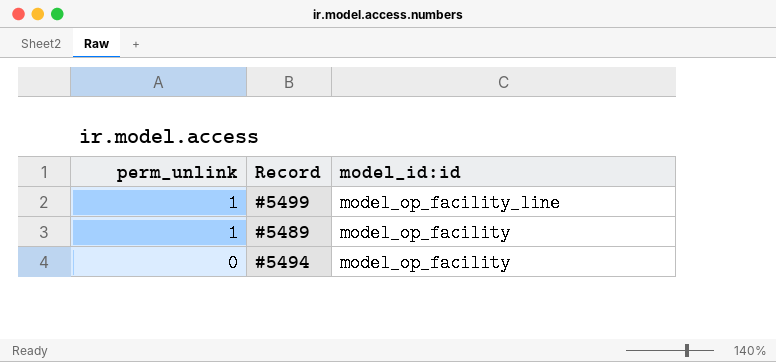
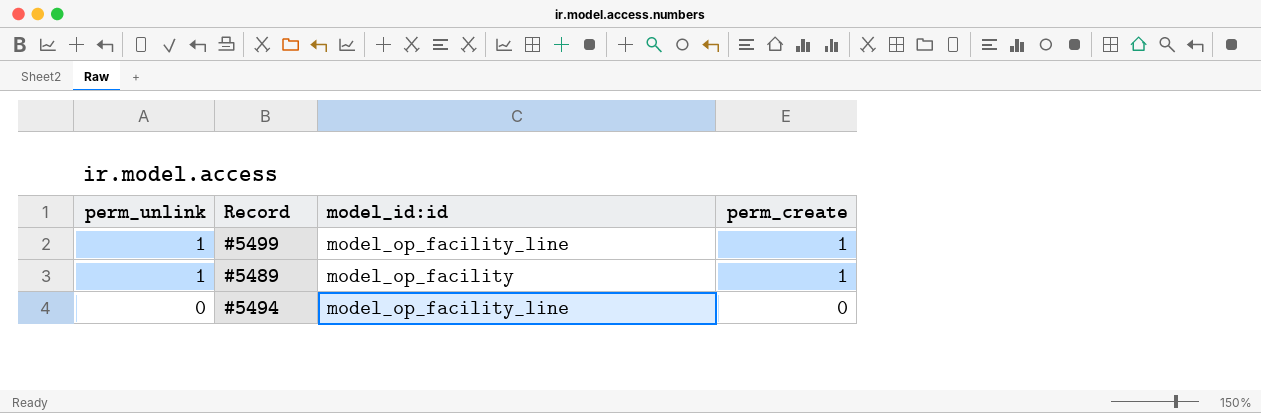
column perm_create | position: none -> 4
#5494 | model_id:id: model_op_facility -> model_op_facility_line

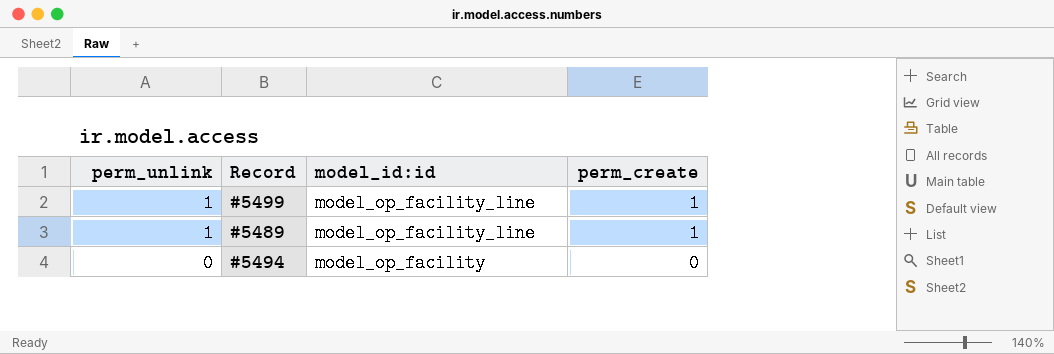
#5489 | model_id:id: model_op_facility -> model_op_facility_line
#5494 | model_id:id: model_op_facility_line -> model_op_facility

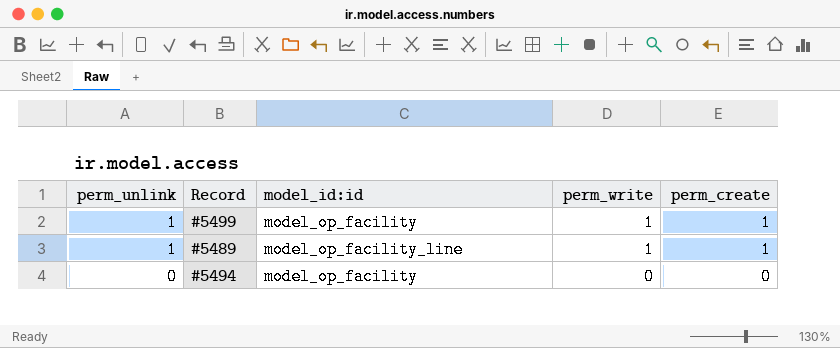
column perm_write | position: none -> 4
#5499 | model_id:id: model_op_facility_line -> model_op_facility

